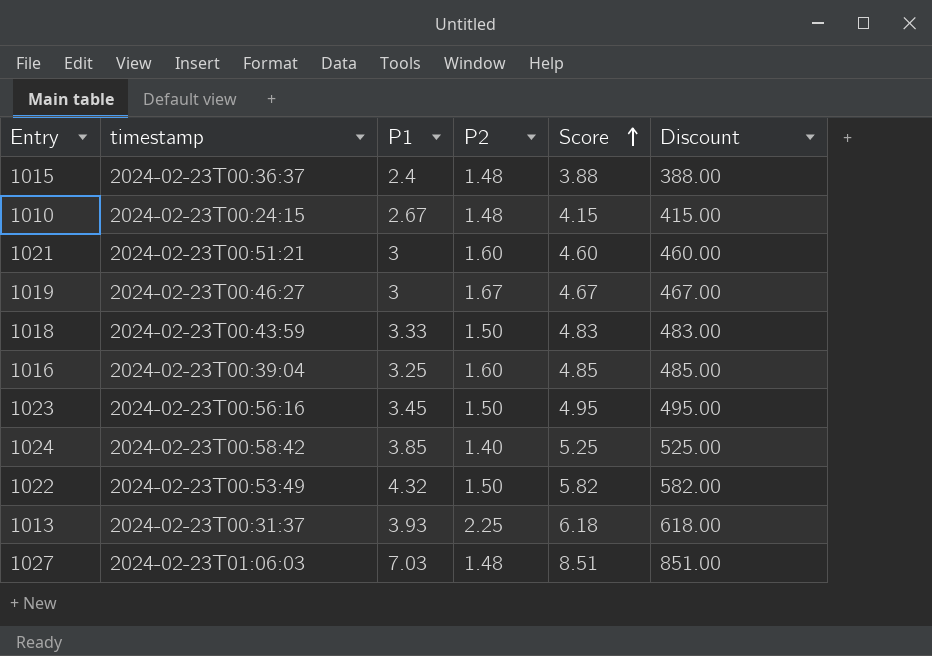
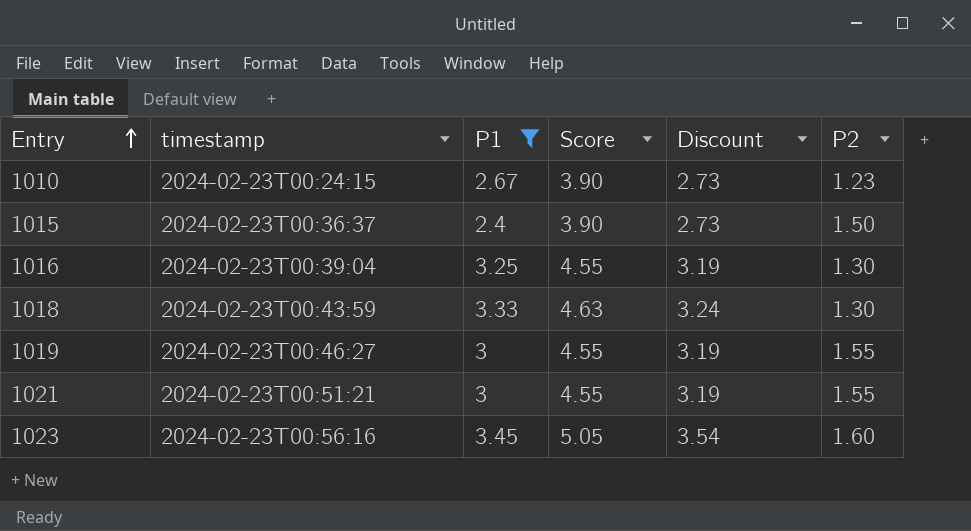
filter: none -> P1 <= 3.45
row order: Score ascending -> Entry ascending
column Discount | formula: [Score] * 100 -> [Score] * 0.7
column P2 | position: 4 -> 6
1010 | Score: 4.15 -> 3.90
1010 | P2: 1.48 -> 1.23
1015 | Score: 3.88 -> 3.90
1015 | P2: 1.48 -> 1.50
1016 | Score: 4.85 -> 4.55
1016 | P2: 1.60 -> 1.30
1018 | Score: 4.83 -> 4.63
1018 | P2: 1.50 -> 1.30
1019 | Score: 4.67 -> 4.55
1019 | P2: 1.67 -> 1.55
1021 | Score: 4.60 -> 4.55
1021 | P2: 1.60 -> 1.55
1023 | Score: 4.95 -> 5.05
1023 | P2: 1.50 -> 1.60

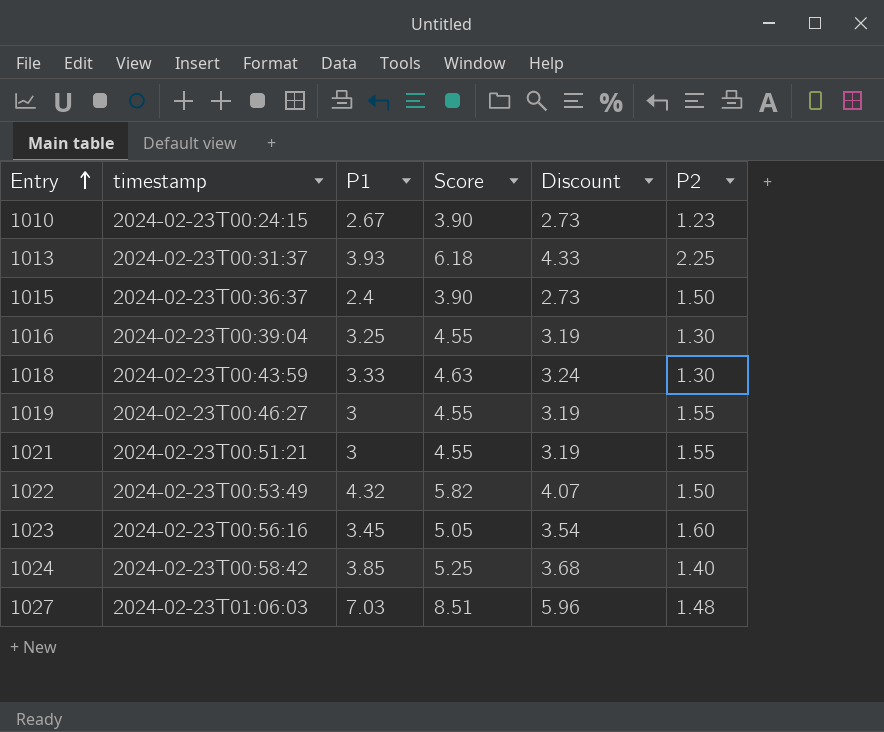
filter: P1 <= 3.45 -> none

